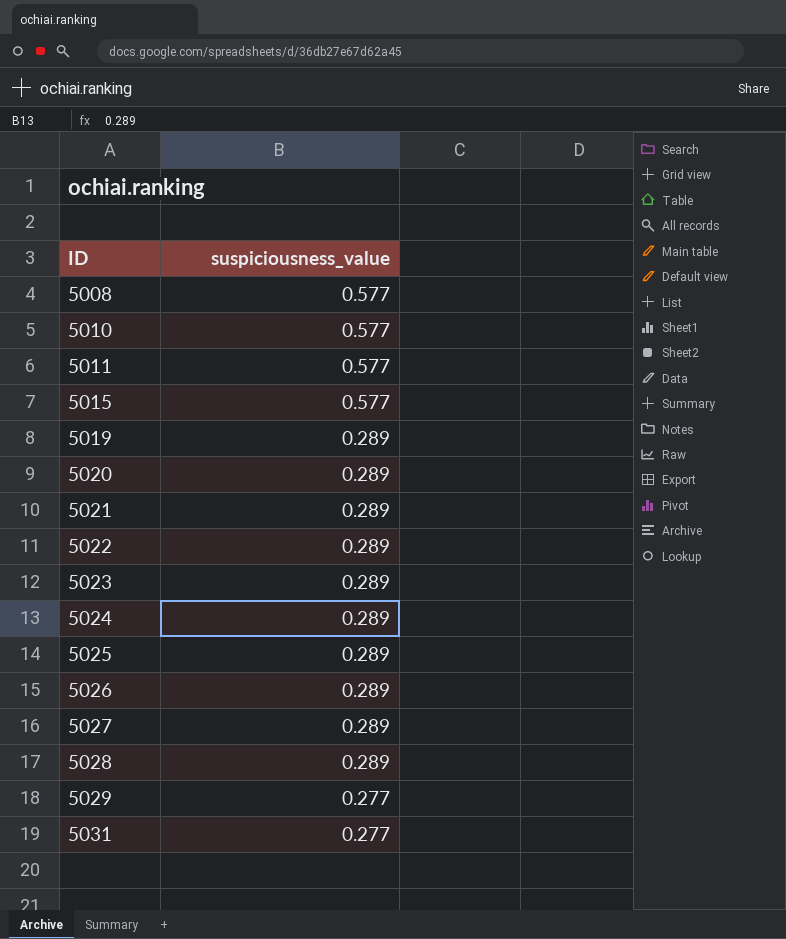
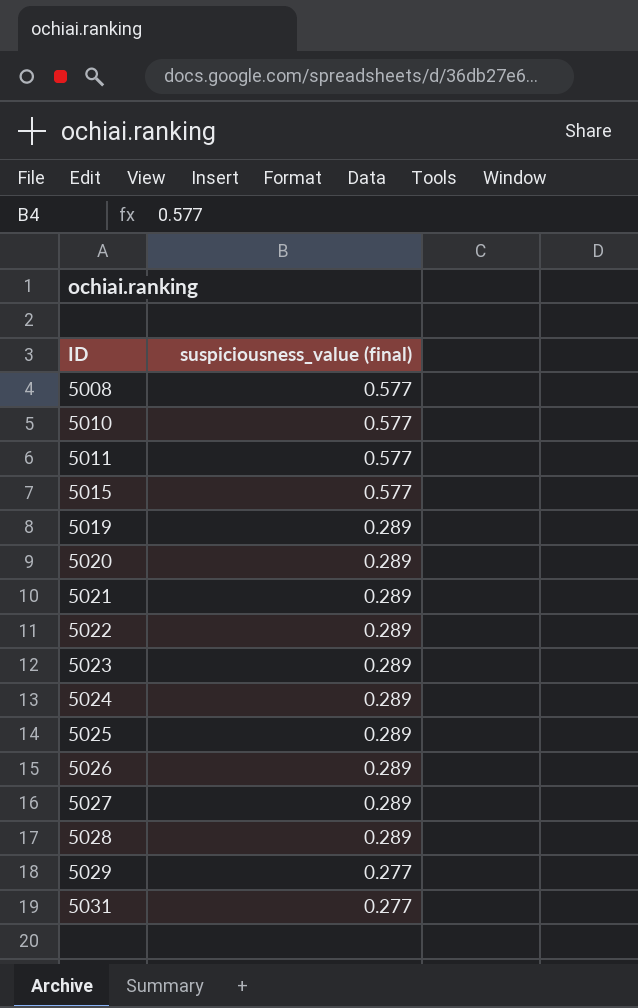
column name: suspiciousness_value -> suspiciousness_value (final)

